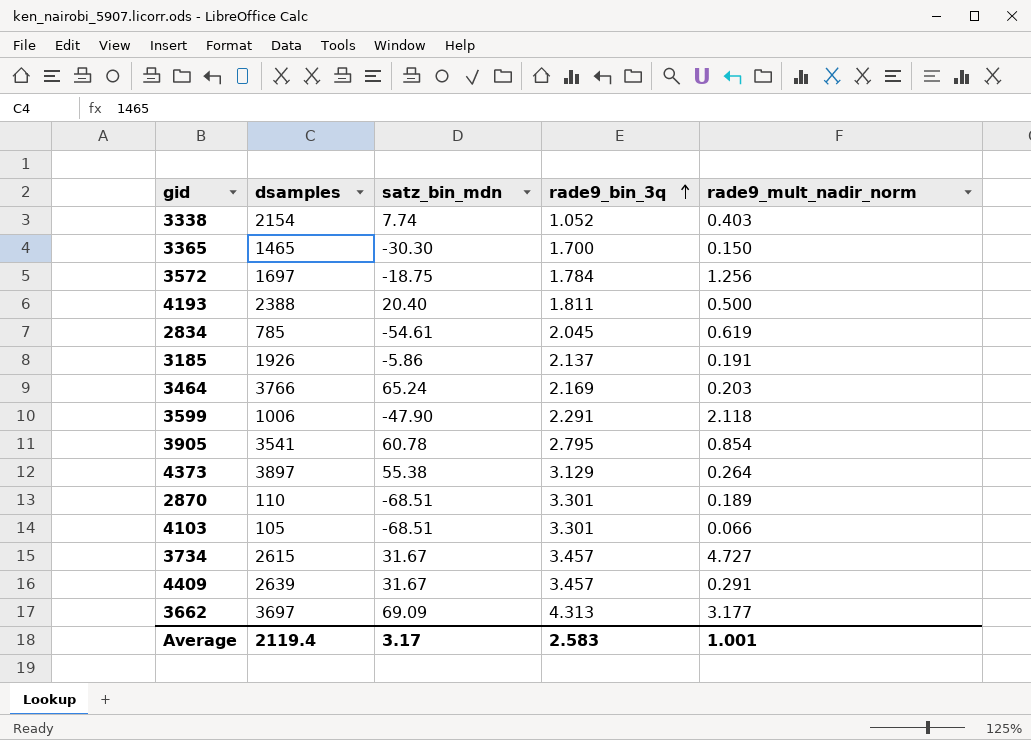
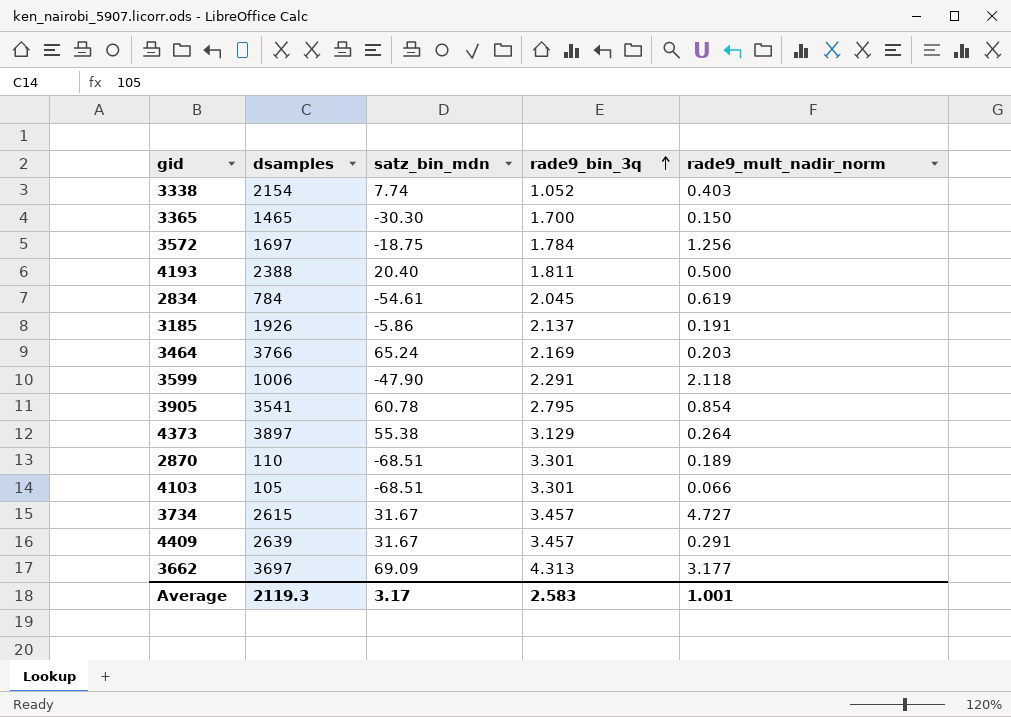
2834 | dsamples: 785 -> 784
Average | dsamples: 2119.4 -> 2119.3

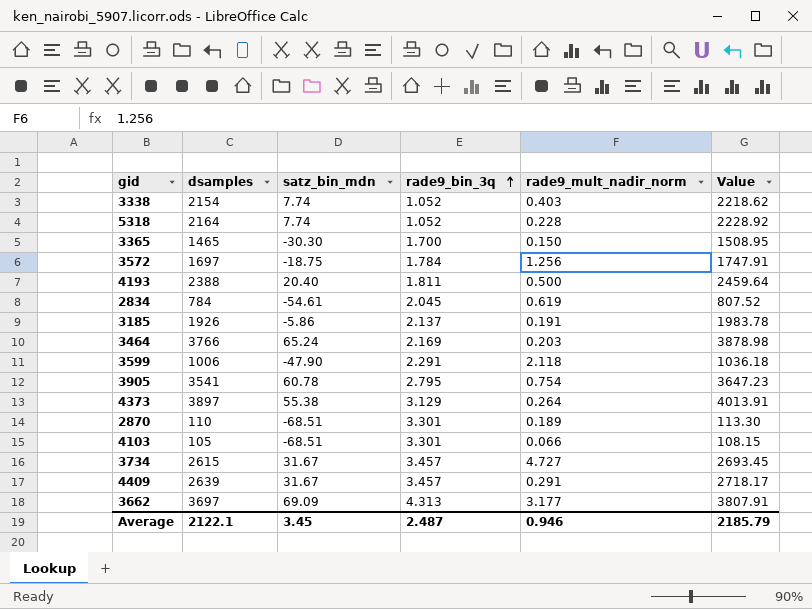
column Value | formula: none -> [dsamples] * 1.03
row 5318: none -> 2164 | 7.74 | 1.052 | 0.228 | 2228.92
3905 | rade9_mult_nadir_norm: 0.854 -> 0.754
Average | dsamples: 2119.3 -> 2122.1
Average | satz_bin_mdn: 3.17 -> 3.45
Average | rade9_bin_3q: 2.583 -> 2.487
Average | rade9_mult_nadir_norm: 1.001 -> 0.946

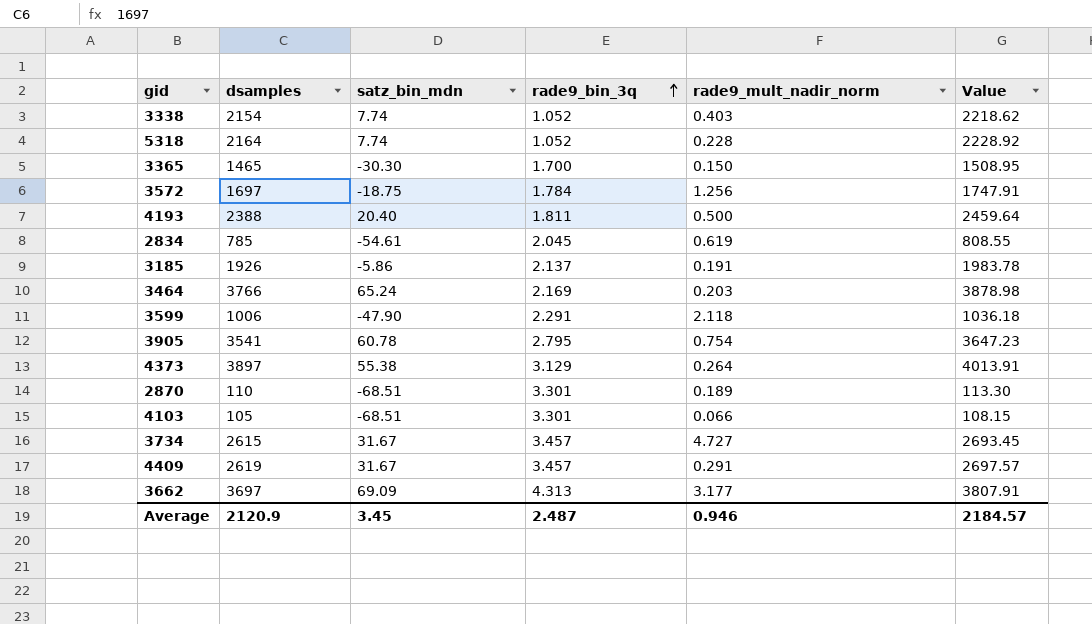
2834 | dsamples: 784 -> 785
2834 | Value: 807.52 -> 808.55
4409 | dsamples: 2639 -> 2619
4409 | Value: 2718.17 -> 2697.57
Average | dsamples: 2122.1 -> 2120.9
Average | Value: 2185.79 -> 2184.57

